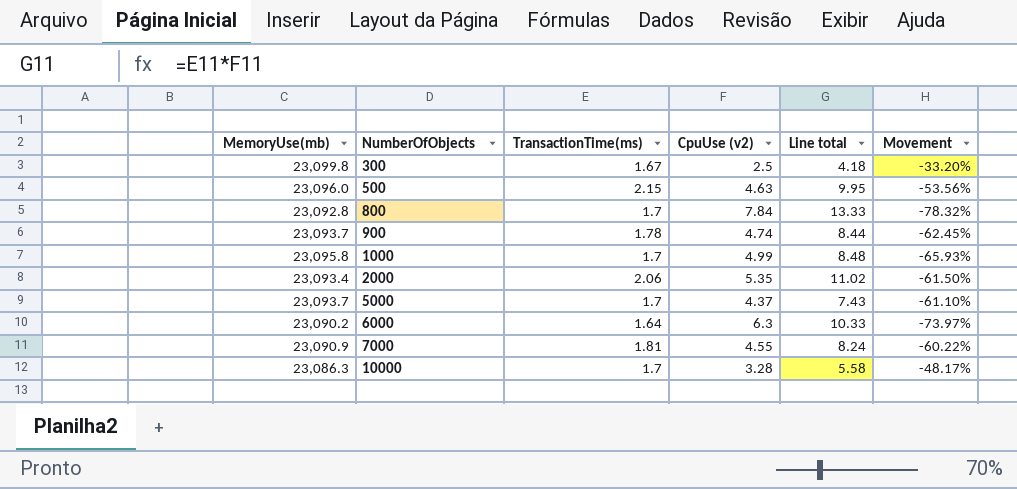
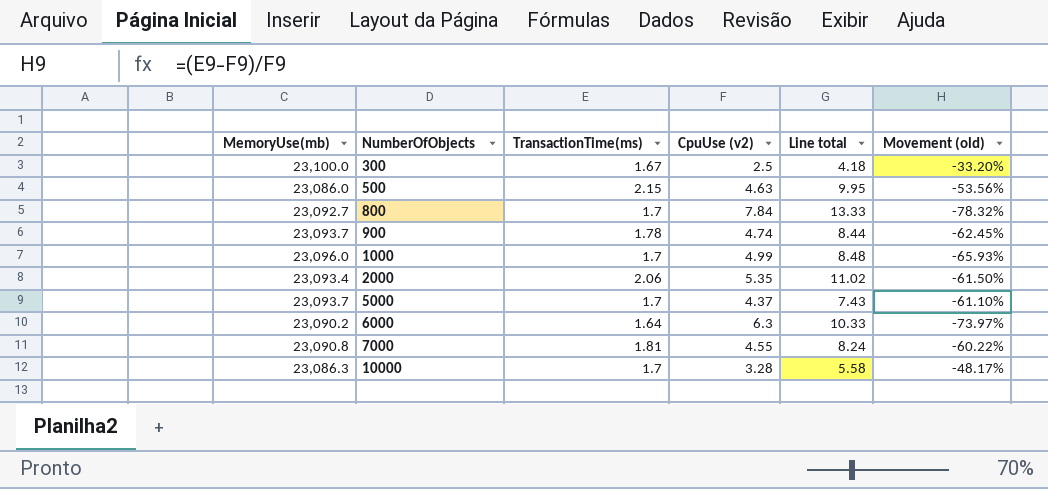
column name: Movement -> Movement (old)
300 | MemoryUse(mb): 23,099.8 -> 23,100.0
500 | MemoryUse(mb): 23,096.0 -> 23,086.0
800 | MemoryUse(mb): 23,092.8 -> 23,092.7
1000 | MemoryUse(mb): 23,095.8 -> 23,096.0
7000 | MemoryUse(mb): 23,090.9 -> 23,090.8

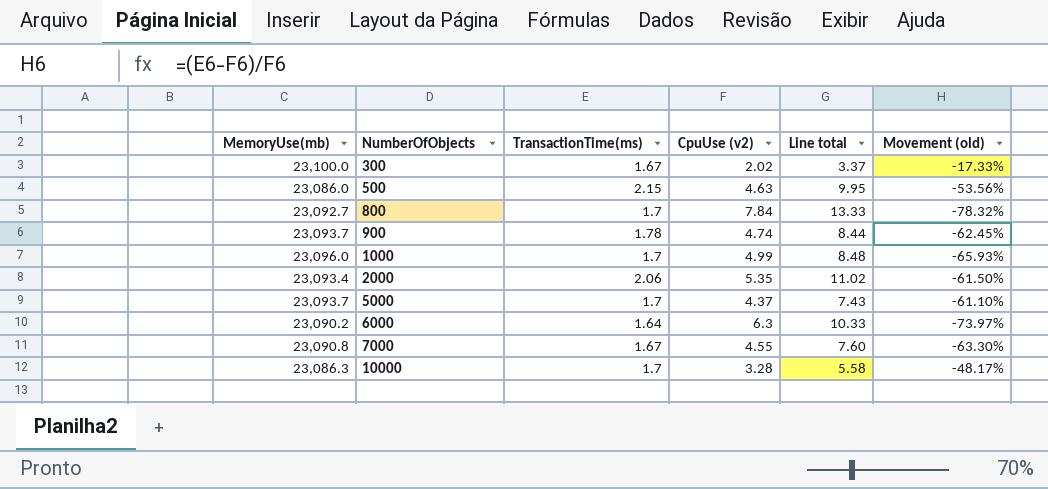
300 | CpuUse (v2): 2.5 -> 2.02
300 | Line total: 4.18 -> 3.37
300 | Movement (old): -33.20% -> -17.33%
7000 | TransactionTime(ms): 1.81 -> 1.67
7000 | Line total: 8.24 -> 7.60
7000 | Movement (old): -60.22% -> -63.30%

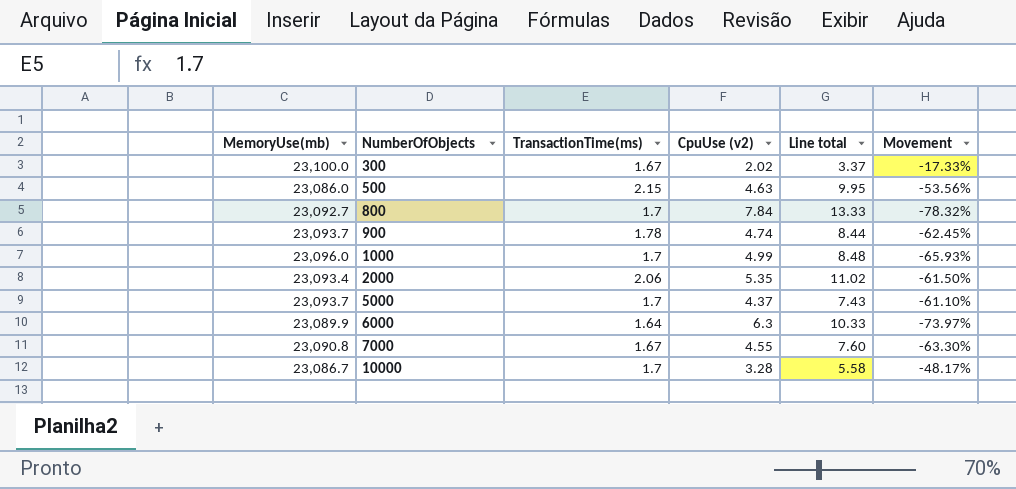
column name: Movement (old) -> Movement
6000 | MemoryUse(mb): 23,090.2 -> 23,089.9
10000 | MemoryUse(mb): 23,086.3 -> 23,086.7

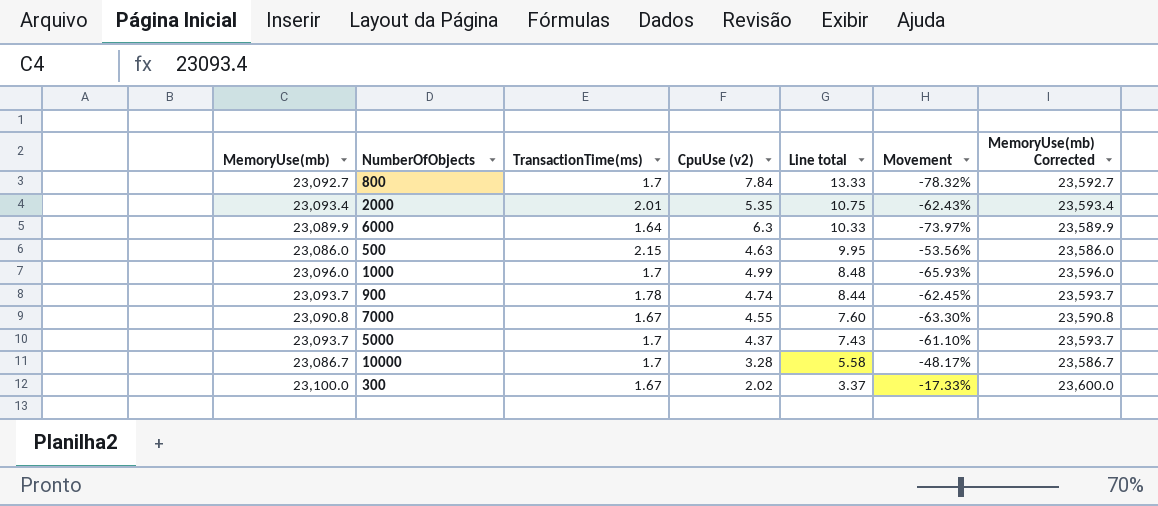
row order: NumberOfObjects ascending -> Line total descending
column MemoryUse(mb) Corrected | formula: none -> [MemoryUse(mb)] + 500
2000 | TransactionTime(ms): 2.06 -> 2.01
2000 | Line total: 11.02 -> 10.75
2000 | Movement: -61.50% -> -62.43%

